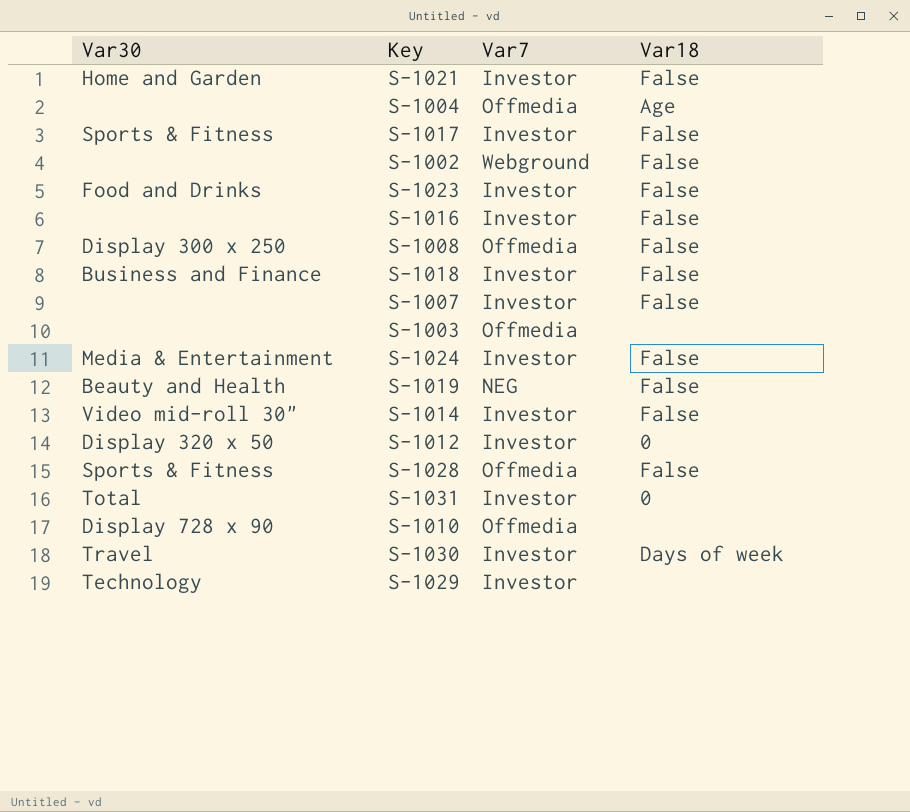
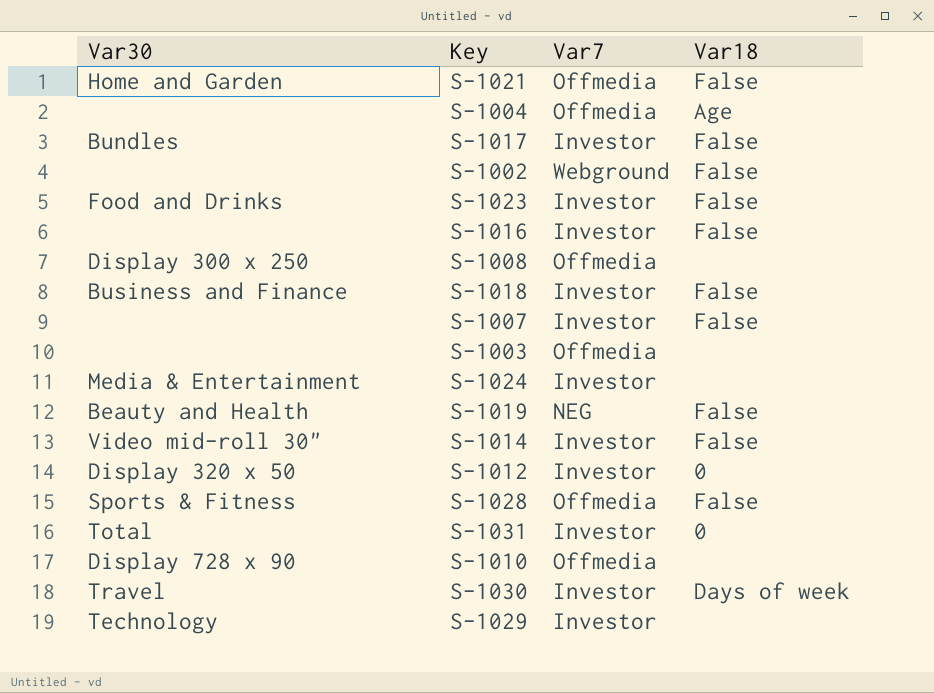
S-1021 | Var7: Investor -> Offmedia
S-1017 | Var30: Sports & Fitness -> Bundles
S-1008 | Var18: False -> none
S-1024 | Var18: False -> none

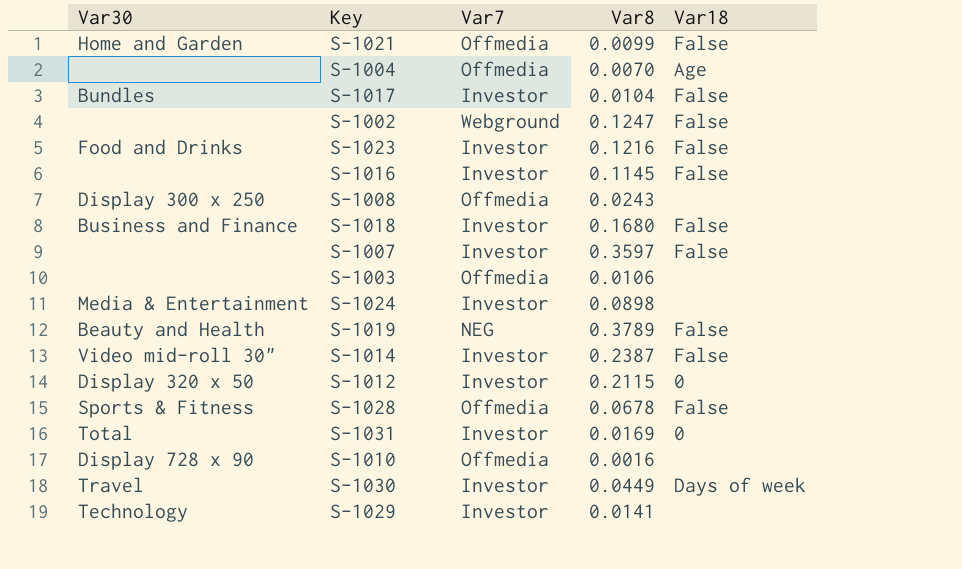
column Var8 | position: none -> 4

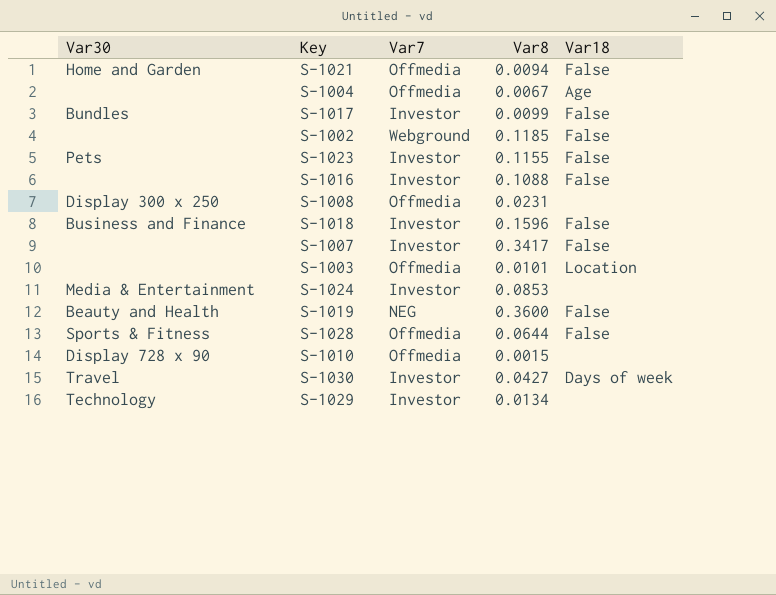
row S-1014: Video mid-roll 30" | Investor | 0.2387 | False -> none
row S-1012: Display 320 x 50 | Investor | 0.2115 | 0 -> none
row S-1031: Total | Investor | 0.0169 | 0 -> none
S-1021 | Var8: 0.0099 -> 0.0094
S-1004 | Var8: 0.0070 -> 0.0067
S-1017 | Var8: 0.0104 -> 0.0099
S-1002 | Var8: 0.1247 -> 0.1185
S-1023 | Var30: Food and Drinks -> Pets
S-1023 | Var8: 0.1216 -> 0.1155
S-1016 | Var8: 0.1145 -> 0.1088
S-1008 | Var8: 0.0243 -> 0.0231
S-1018 | Var8: 0.1680 -> 0.1596
S-1007 | Var8: 0.3597 -> 0.3417
S-1003 | Var8: 0.0106 -> 0.0101
S-1003 | Var18: none -> Location
S-1024 | Var8: 0.0898 -> 0.0853
S-1019 | Var8: 0.3789 -> 0.3600
S-1028 | Var8: 0.0678 -> 0.0644
S-1010 | Var8: 0.0016 -> 0.0015
S-1030 | Var8: 0.0449 -> 0.0427
S-1029 | Var8: 0.0141 -> 0.0134

